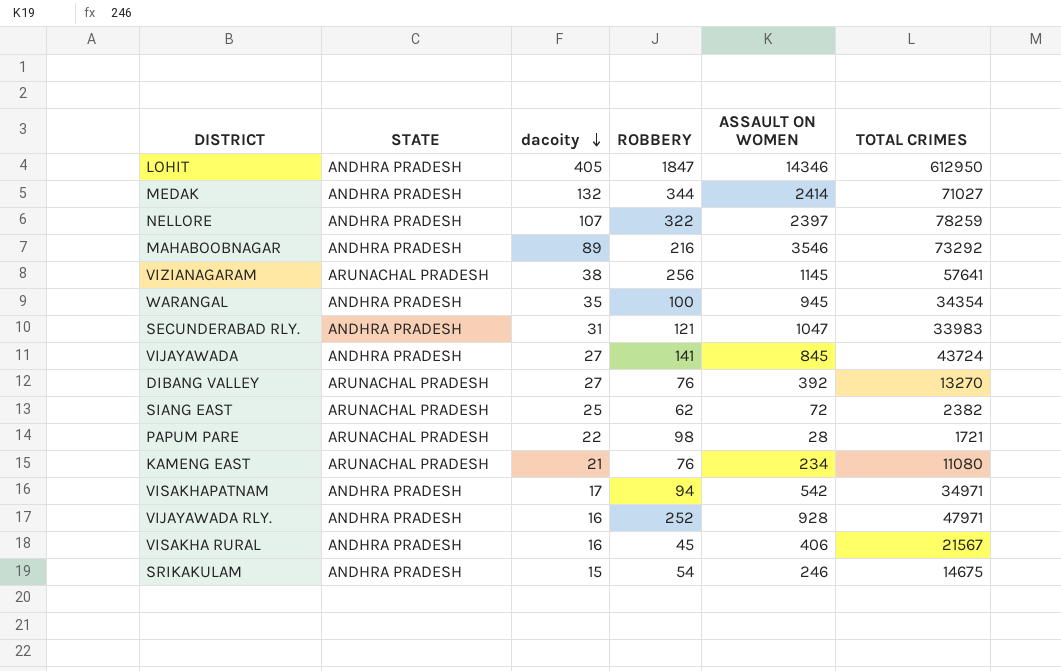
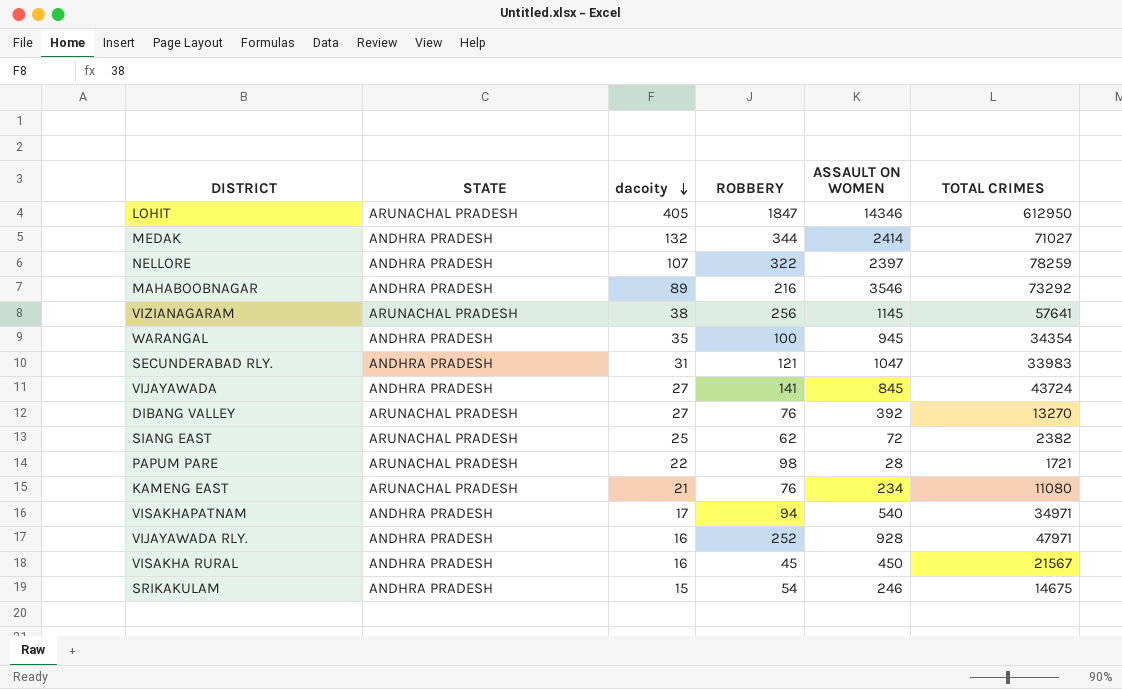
LOHIT | STATE: ANDHRA PRADESH -> ARUNACHAL PRADESH
VISAKHAPATNAM | ASSAULT ON WOMEN: 542 -> 540
VISAKHA RURAL | ASSAULT ON WOMEN: 406 -> 450

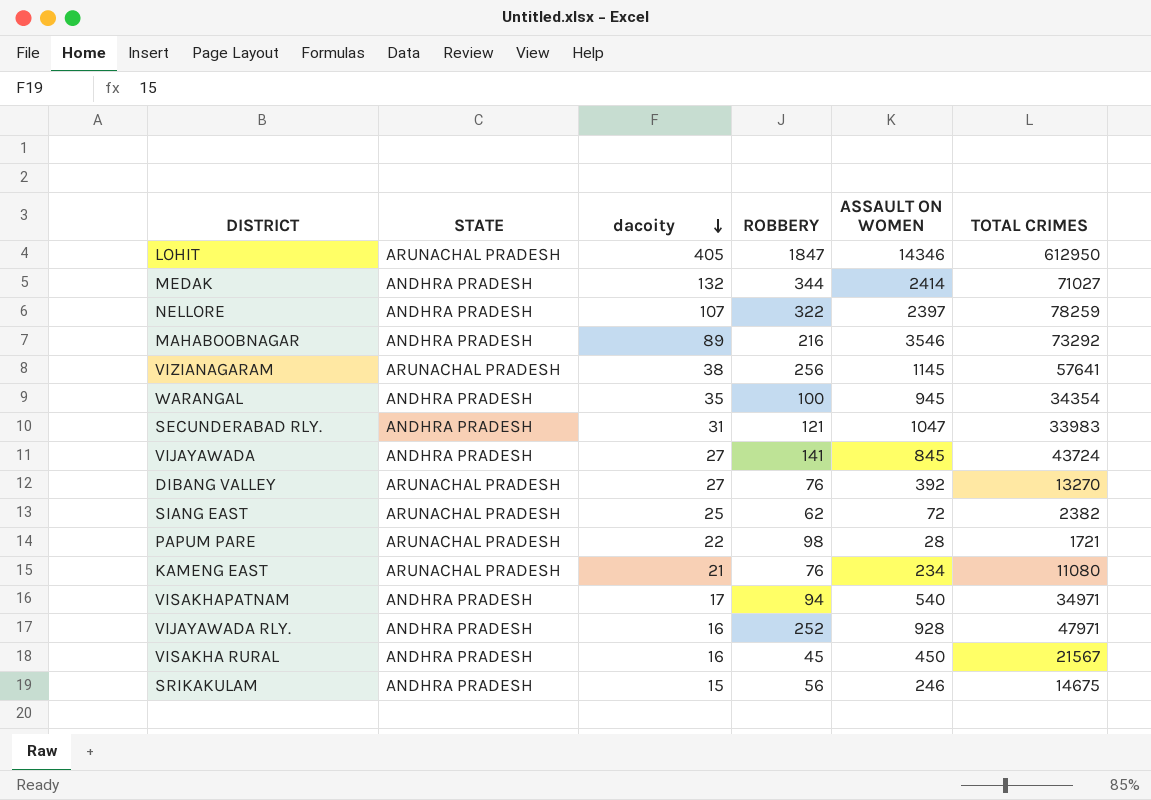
SRIKAKULAM | ROBBERY: 54 -> 56

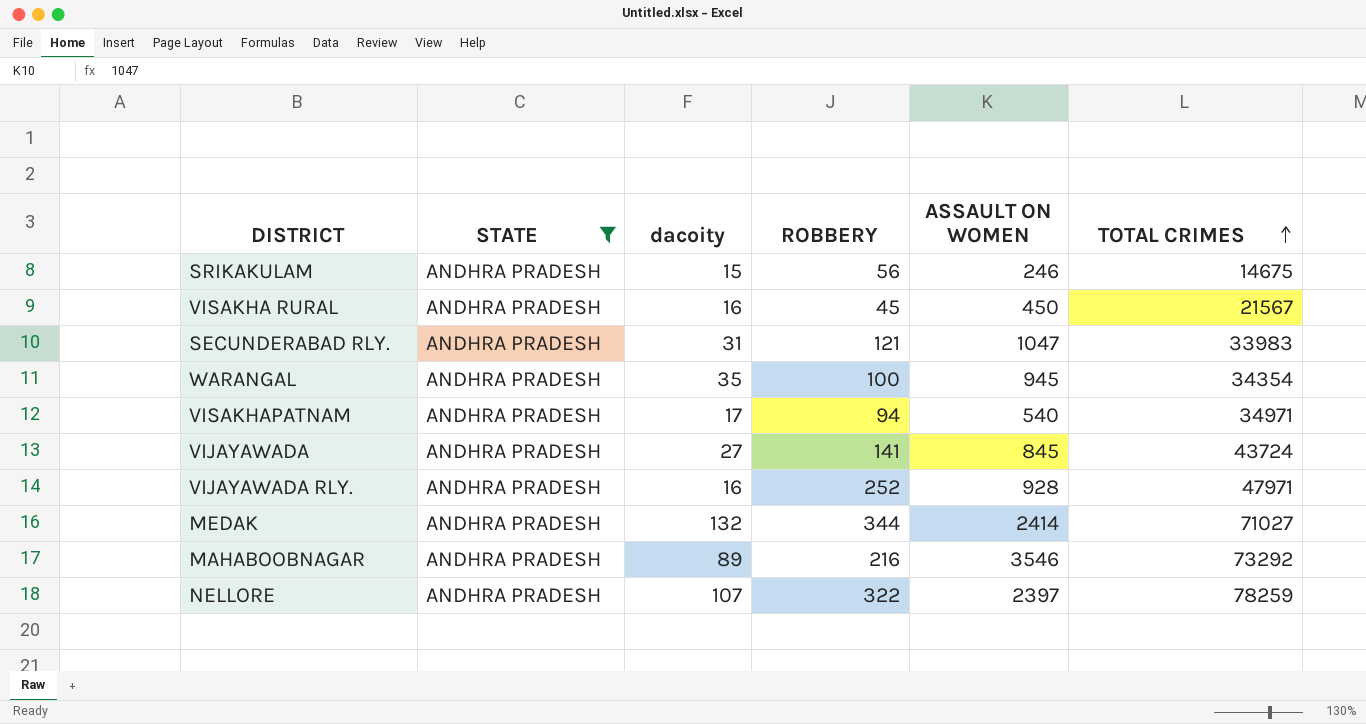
filter: none -> STATE = ANDHRA PRADESH
row order: dacoity descending -> TOTAL CRIMES ascending

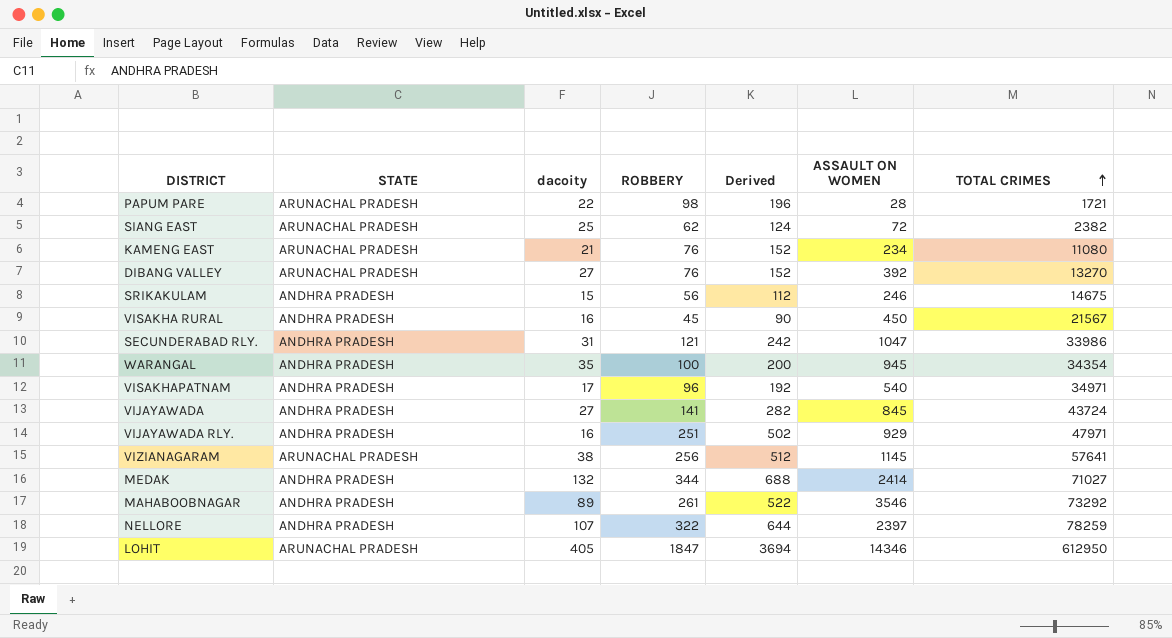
filter: STATE = ANDHRA PRADESH -> none
column Derived | formula: none -> [ROBBERY] * 2
SECUNDERABAD RLY. | TOTAL CRIMES: 33983 -> 33986
VISAKHAPATNAM | ROBBERY: 94 -> 96
VIJAYAWADA RLY. | ROBBERY: 252 -> 251
VIJAYAWADA RLY. | ASSAULT ON WOMEN: 928 -> 929
MAHABOOBNAGAR | ROBBERY: 216 -> 261

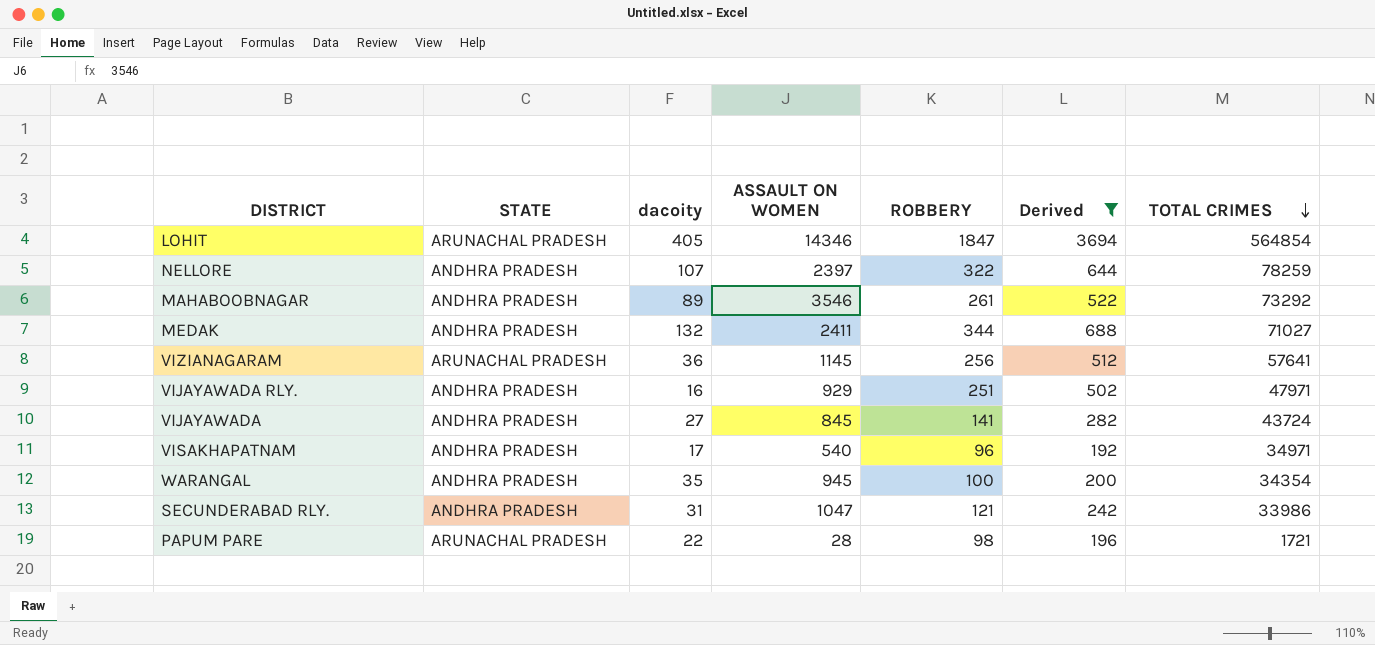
filter: none -> Derived >= 192
row order: TOTAL CRIMES ascending -> TOTAL CRIMES descending
column ASSAULT ON WOMEN | position: 6 -> 4
LOHIT | TOTAL CRIMES: 612950 -> 564854
MEDAK | ASSAULT ON WOMEN: 2414 -> 2411
VIZIANAGARAM | dacoity: 38 -> 36

